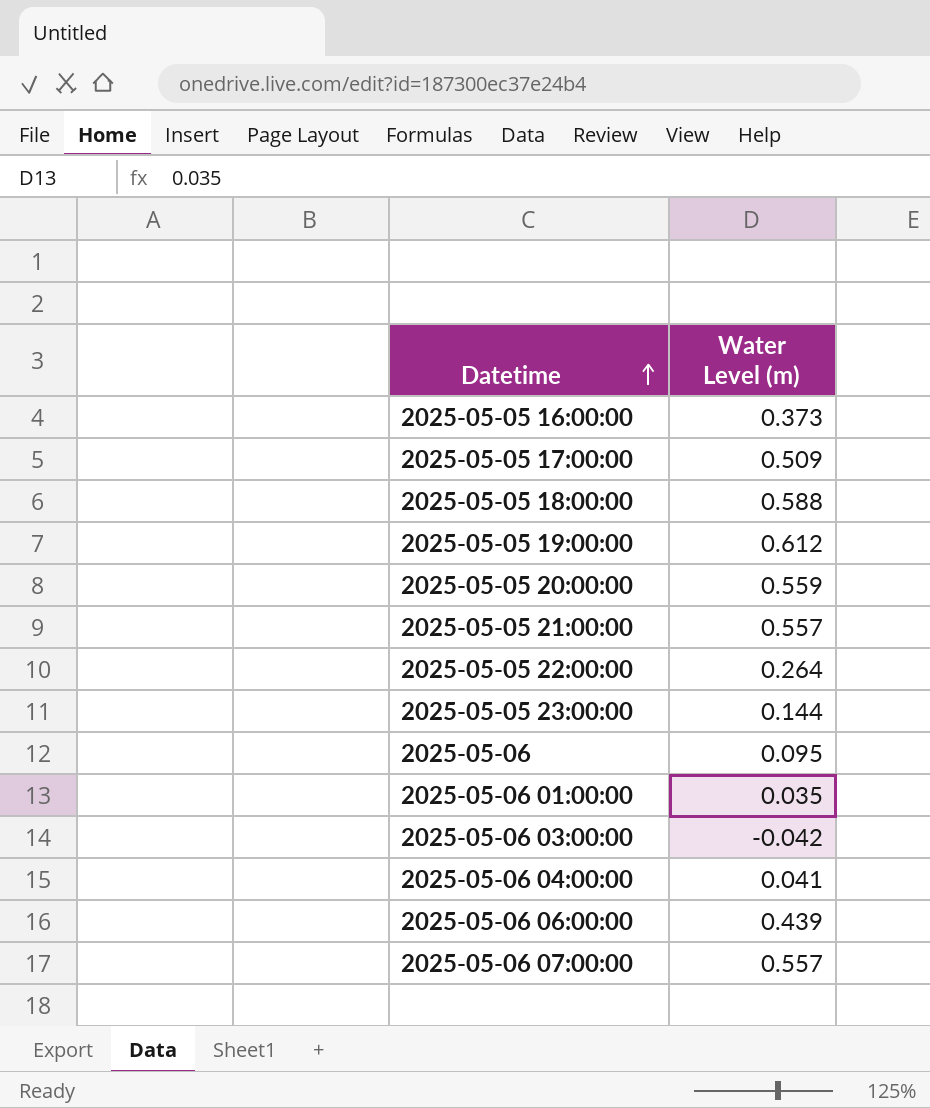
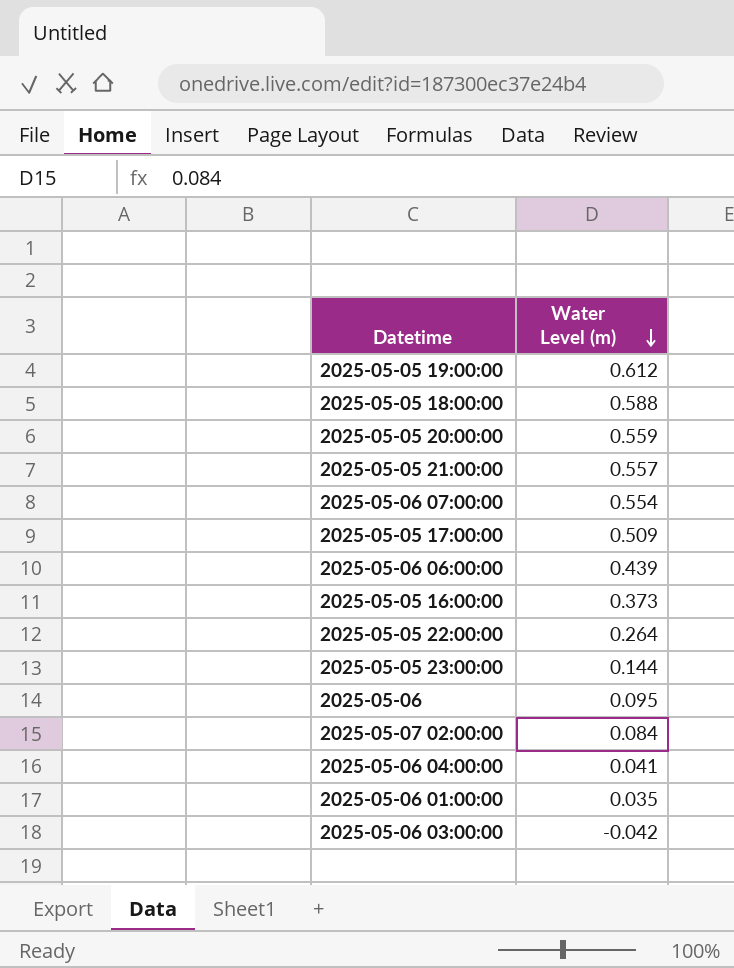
row order: Datetime ascending -> Water Level (m) descending
2025-05-06 07:00:00 | Water Level (m): 0.557 -> 0.554
row 2025-05-07 02:00:00: none -> 0.084

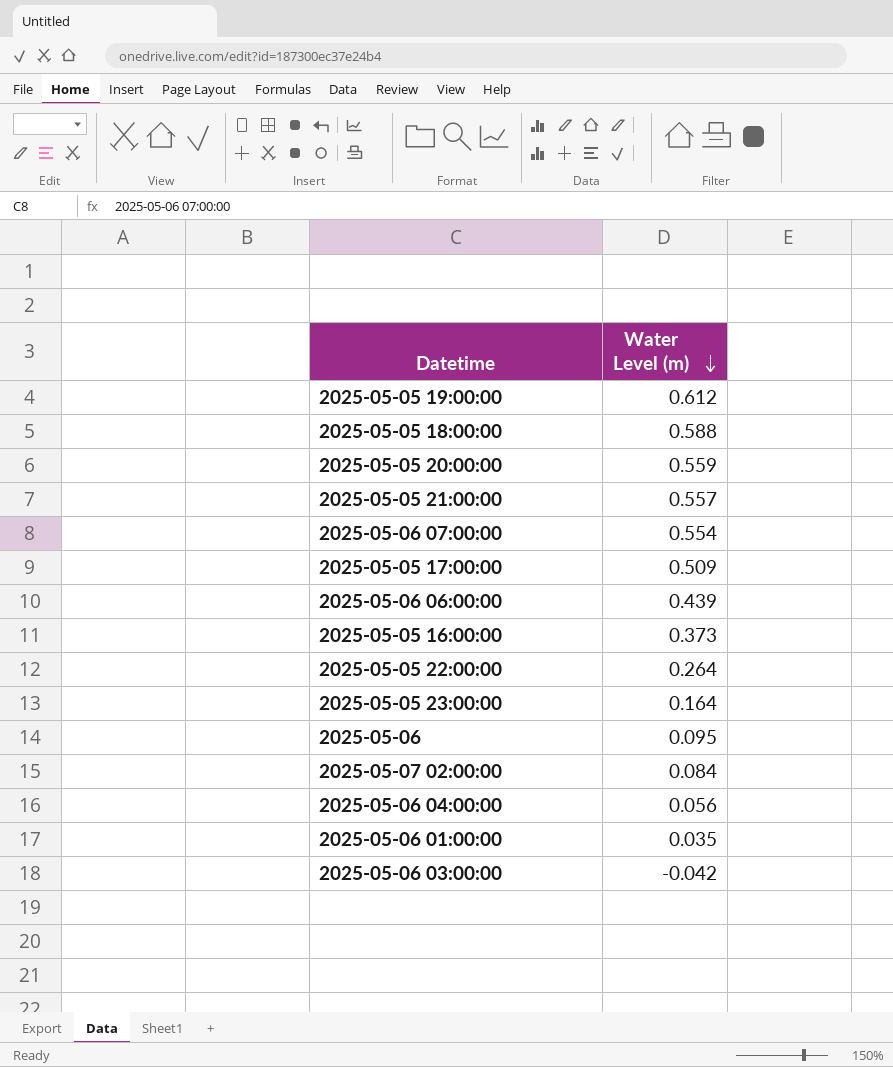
2025-05-05 23:00:00 | Water Level (m): 0.144 -> 0.164
2025-05-06 04:00:00 | Water Level (m): 0.041 -> 0.056

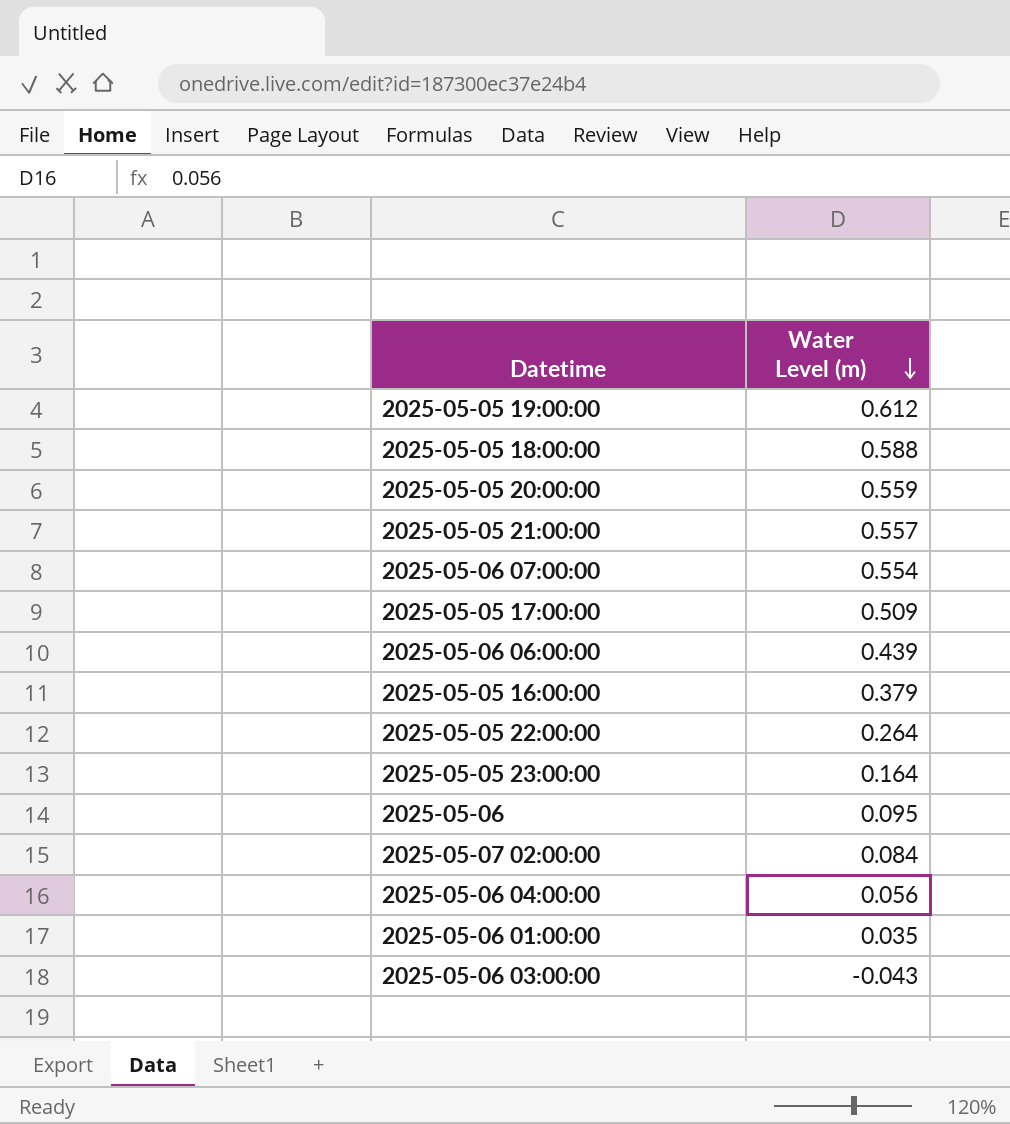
2025-05-05 16:00:00 | Water Level (m): 0.373 -> 0.379
2025-05-06 03:00:00 | Water Level (m): -0.042 -> -0.043

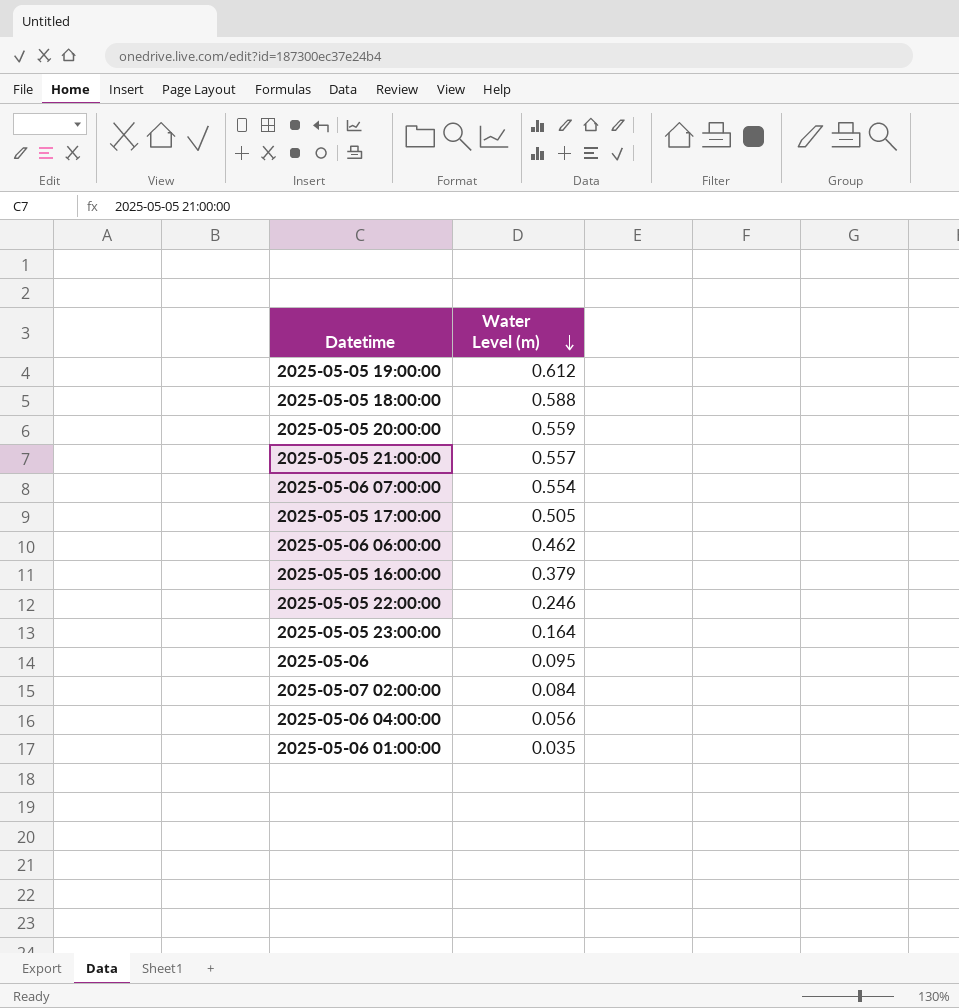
row 2025-05-06 03:00:00: -0.043 -> none
2025-05-05 17:00:00 | Water Level (m): 0.509 -> 0.505
2025-05-06 06:00:00 | Water Level (m): 0.439 -> 0.462
2025-05-05 22:00:00 | Water Level (m): 0.264 -> 0.246

